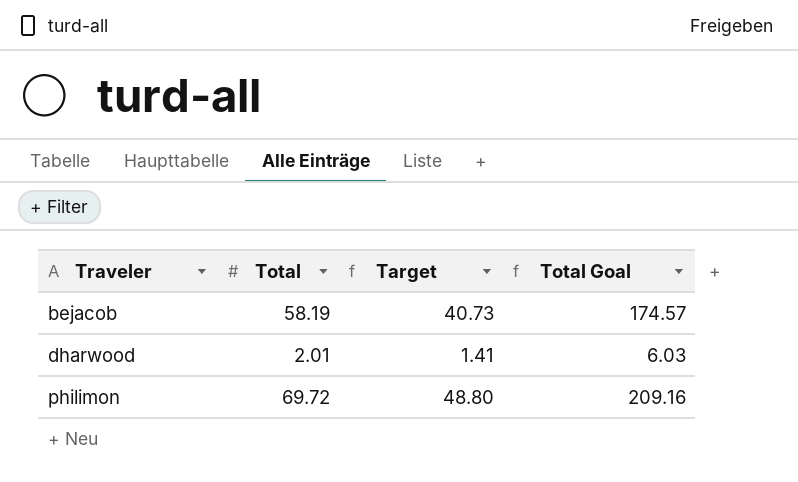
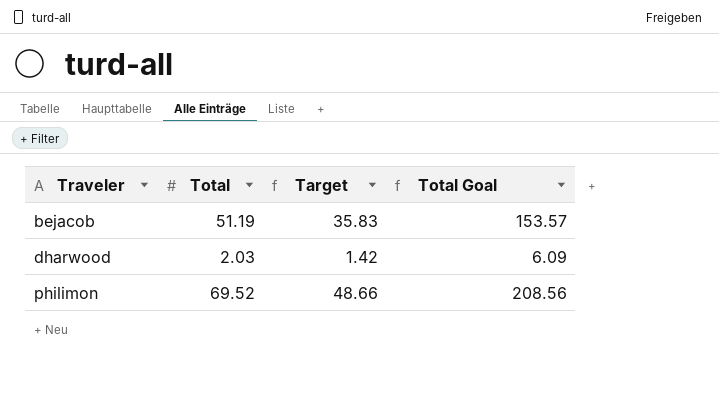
bejacob | Total: 58.19 -> 51.19
bejacob | Target: 40.73 -> 35.83
bejacob | Total Goal: 174.57 -> 153.57
dharwood | Total: 2.01 -> 2.03
dharwood | Target: 1.41 -> 1.42
dharwood | Total Goal: 6.03 -> 6.09
philimon | Total: 69.72 -> 69.52
philimon | Target: 48.80 -> 48.66
philimon | Total Goal: 209.16 -> 208.56

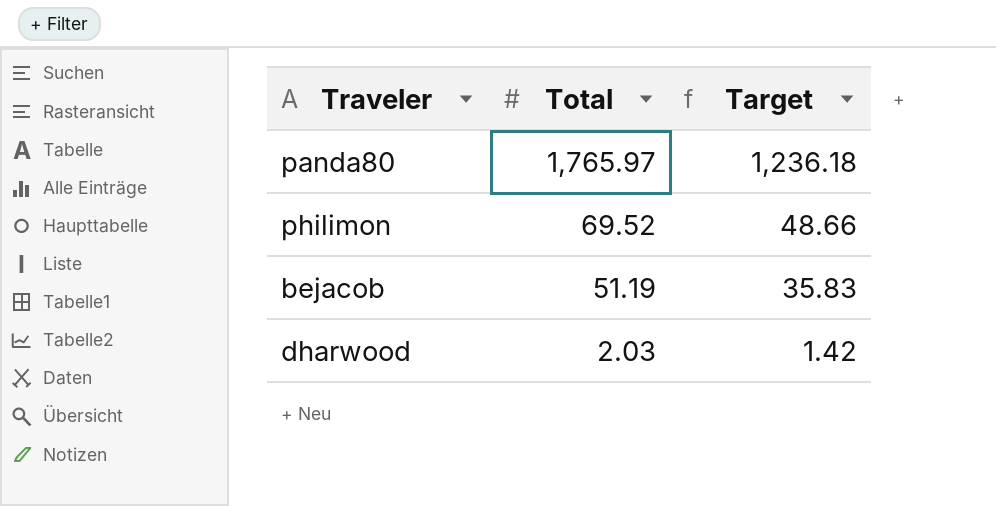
row order: Traveler ascending -> Total descending
column Total Goal | formula: [Total] * 3 -> none
row panda80: none -> 1,765.97 | 1,236.18

